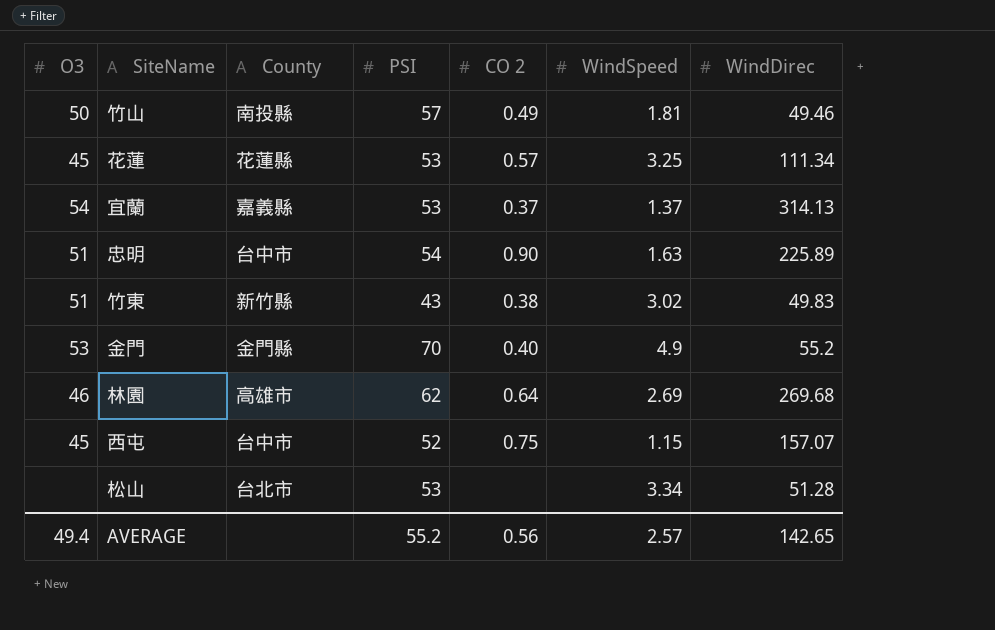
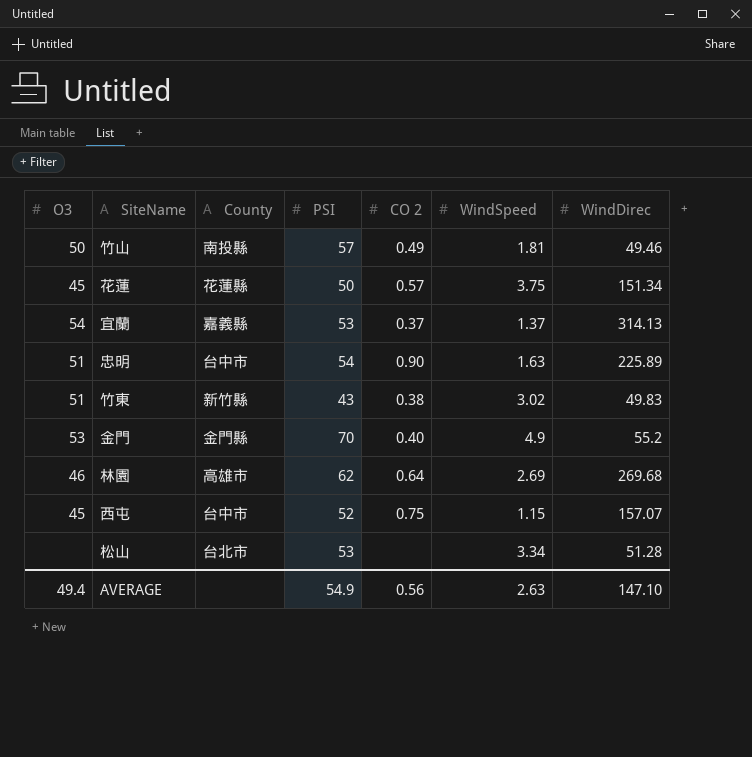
花蓮 | PSI: 53 -> 50
花蓮 | WindSpeed: 3.25 -> 3.75
花蓮 | WindDirec: 111.34 -> 151.34
AVERAGE | PSI: 55.2 -> 54.9
AVERAGE | WindSpeed: 2.57 -> 2.63
AVERAGE | WindDirec: 142.65 -> 147.10

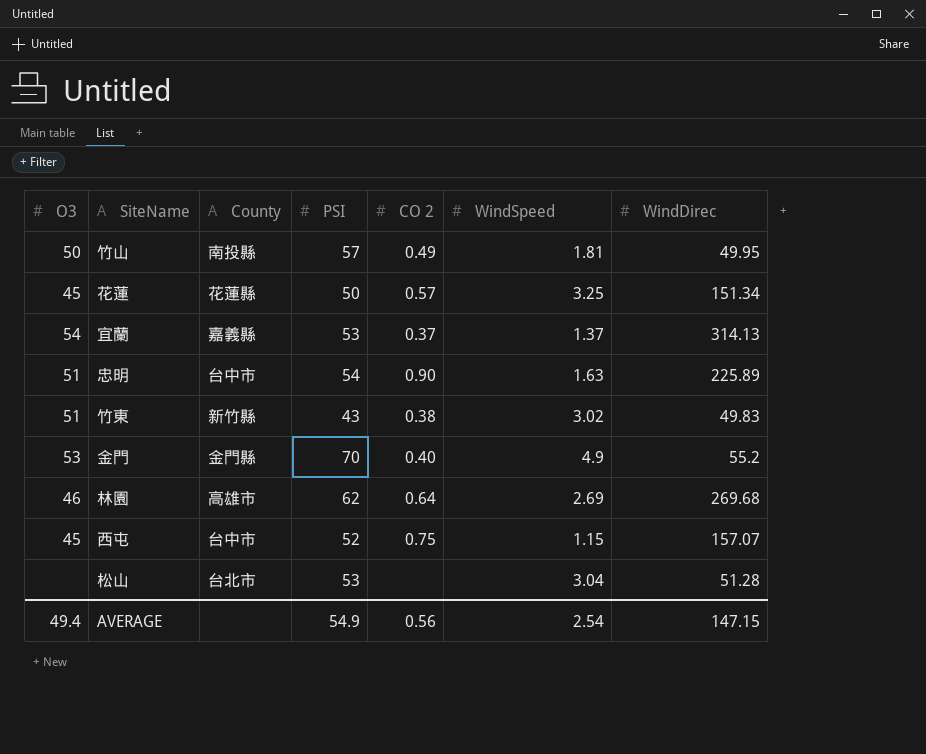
竹山 | WindDirec: 49.46 -> 49.95
花蓮 | WindSpeed: 3.75 -> 3.25
松山 | WindSpeed: 3.34 -> 3.04
AVERAGE | WindSpeed: 2.63 -> 2.54
AVERAGE | WindDirec: 147.10 -> 147.15

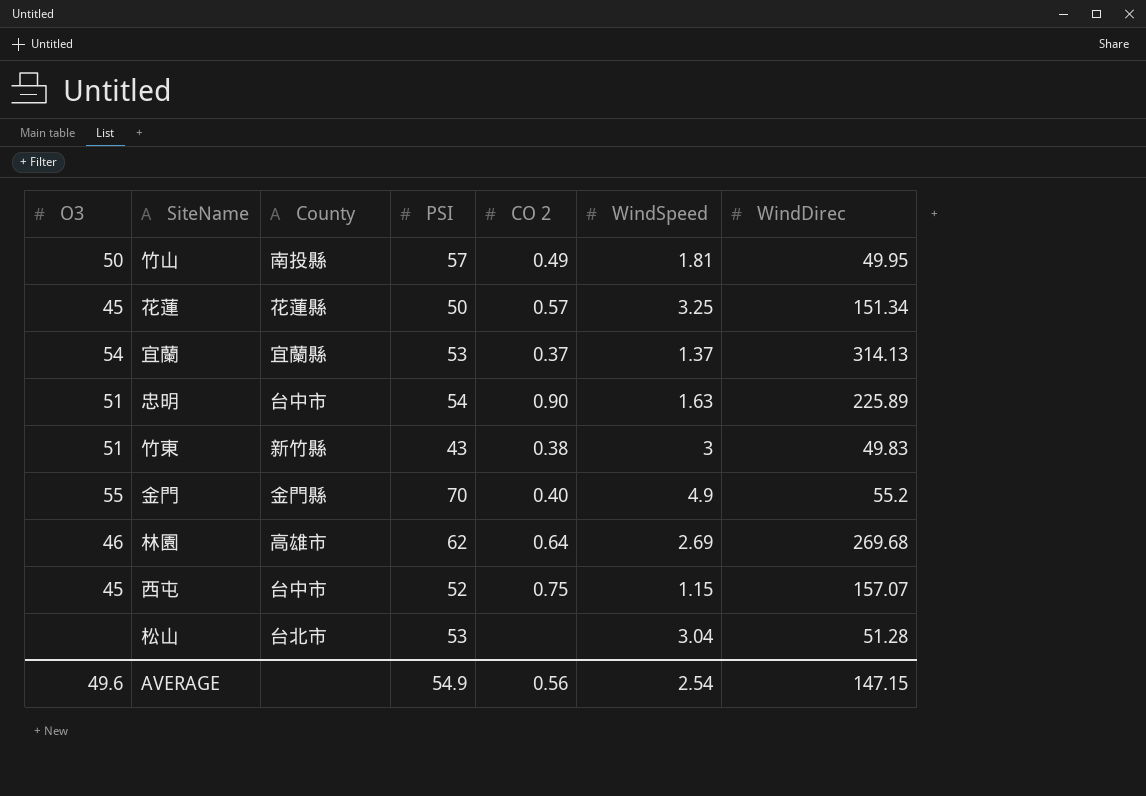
宜蘭 | County: 嘉義縣 -> 宜蘭縣
竹東 | WindSpeed: 3.02 -> 3
金門 | O3: 53 -> 55
AVERAGE | O3: 49.4 -> 49.6

